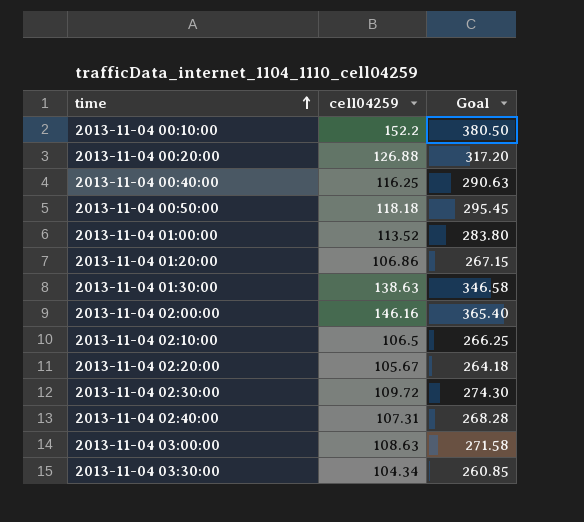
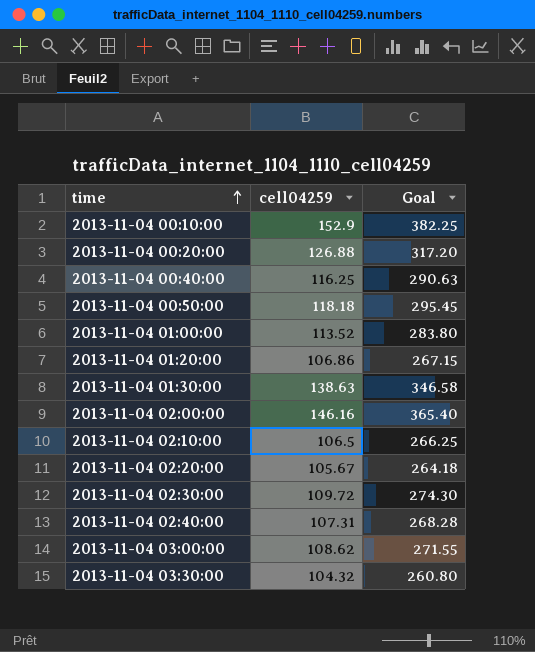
2013-11-04 00:10:00 | cell04259: 152.2 -> 152.9
2013-11-04 00:10:00 | Goal: 380.50 -> 382.25
2013-11-04 03:00:00 | cell04259: 108.63 -> 108.62
2013-11-04 03:00:00 | Goal: 271.58 -> 271.55
2013-11-04 03:30:00 | cell04259: 104.34 -> 104.32
2013-11-04 03:30:00 | Goal: 260.85 -> 260.80

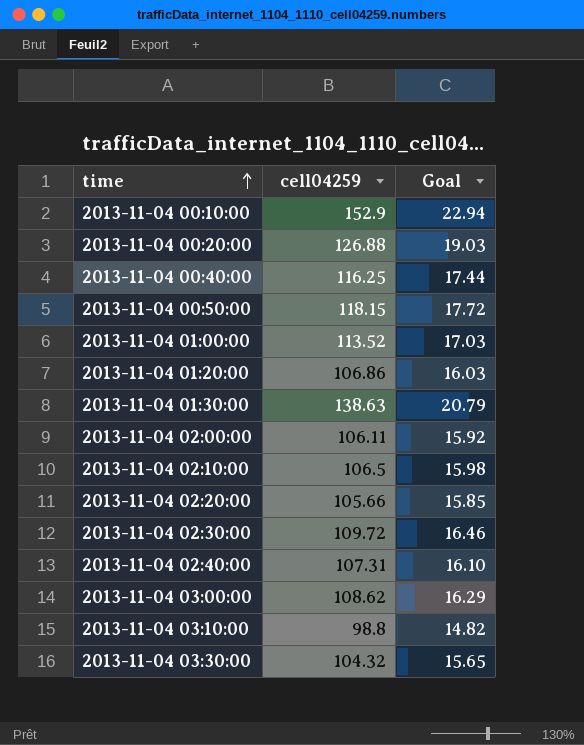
column Goal | formula: [cell04259] * 2.5 -> [cell04259] * 0.15
2013-11-04 00:50:00 | cell04259: 118.18 -> 118.15
2013-11-04 02:00:00 | cell04259: 146.16 -> 106.11
2013-11-04 02:20:00 | cell04259: 105.67 -> 105.66
row 2013-11-04 03:10:00: none -> 98.8 | 14.82

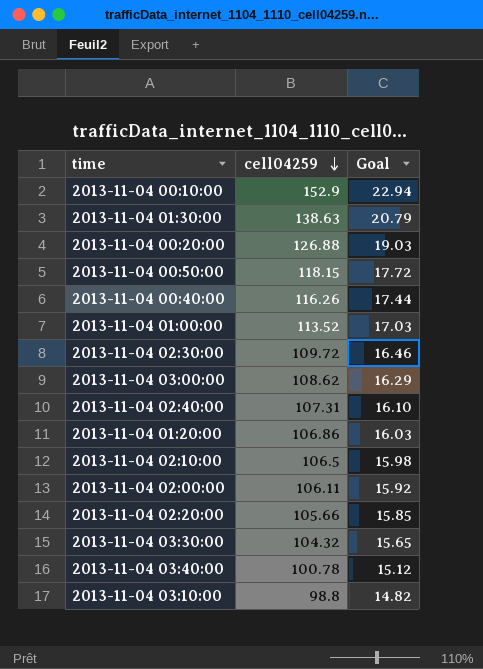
row order: time ascending -> cell04259 descending
2013-11-04 00:40:00 | cell04259: 116.25 -> 116.26
row 2013-11-04 03:40:00: none -> 100.78 | 15.12

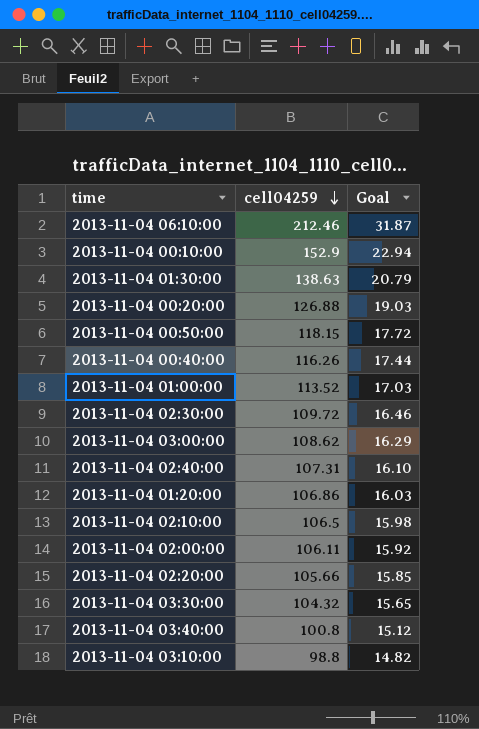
row 2013-11-04 06:10:00: none -> 212.46 | 31.87
2013-11-04 03:40:00 | cell04259: 100.78 -> 100.8

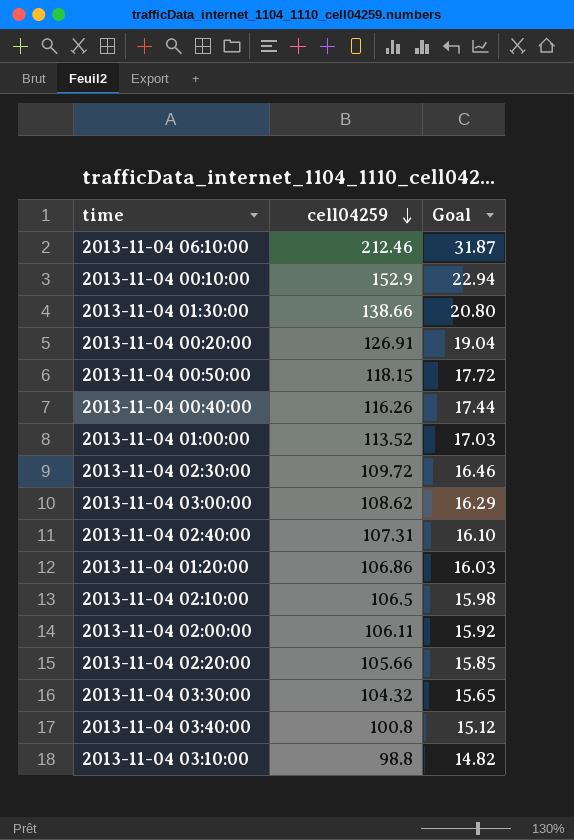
2013-11-04 01:30:00 | cell04259: 138.63 -> 138.66
2013-11-04 01:30:00 | Goal: 20.79 -> 20.80
2013-11-04 00:20:00 | cell04259: 126.88 -> 126.91
2013-11-04 00:20:00 | Goal: 19.03 -> 19.04

